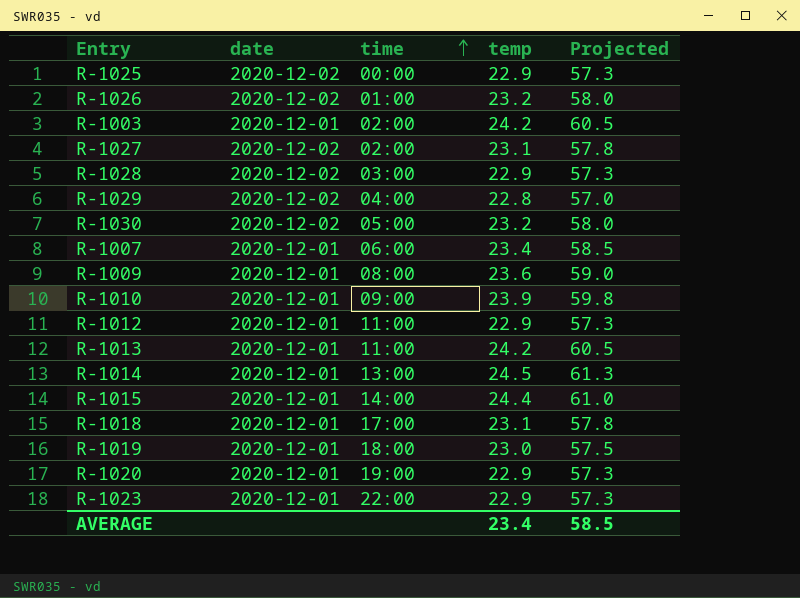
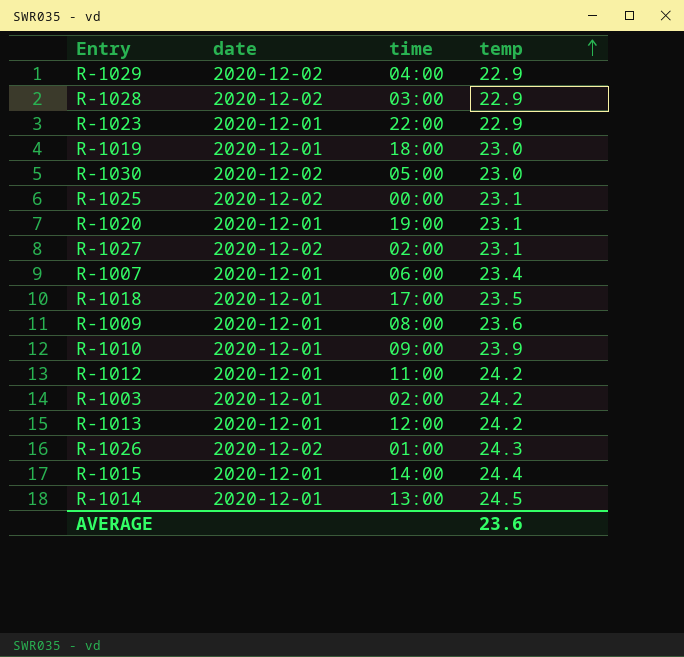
row order: time ascending -> temp ascending
column Projected | formula: [temp] * 2.5 -> none
R-1029 | temp: 22.8 -> 22.9
R-1030 | temp: 23.2 -> 23.0
R-1025 | temp: 22.9 -> 23.1
R-1020 | temp: 22.9 -> 23.1
R-1018 | temp: 23.1 -> 23.5
R-1012 | temp: 22.9 -> 24.2
R-1013 | time: 11:00 -> 12:00
R-1026 | temp: 23.2 -> 24.3
AVERAGE | temp: 23.4 -> 23.6

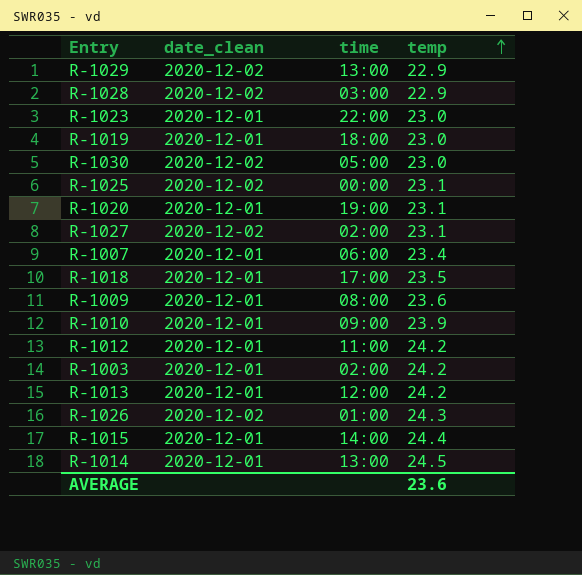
column name: date -> date_clean
R-1029 | time: 04:00 -> 13:00
R-1023 | temp: 22.9 -> 23.0

